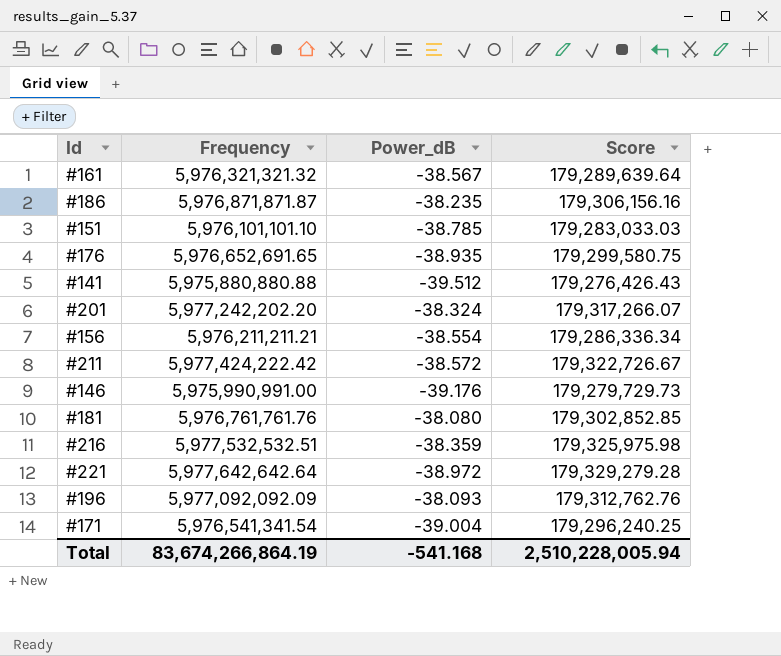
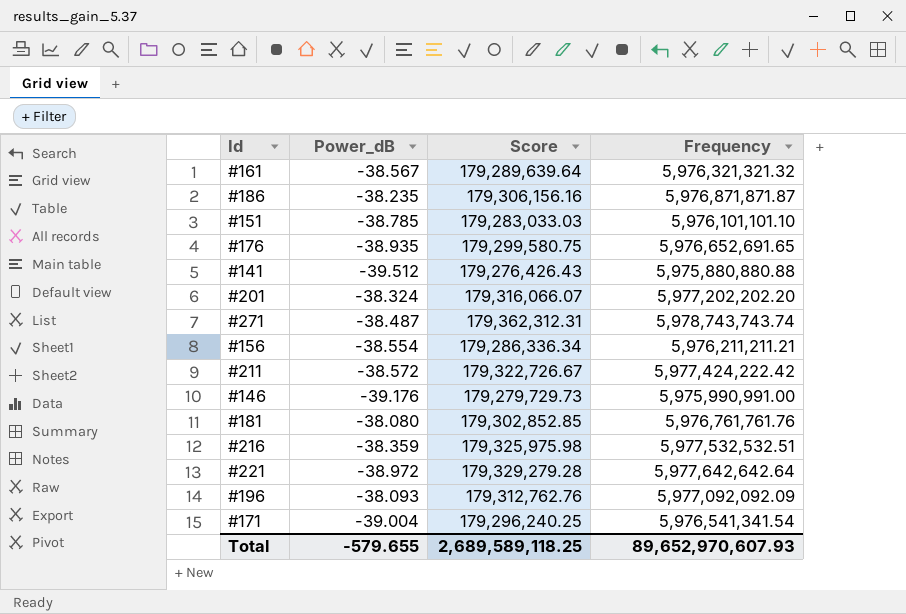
column Frequency | position: 2 -> 4
#201 | Score: 179,317,266.07 -> 179,316,066.07
#201 | Frequency: 5,977,242,202.20 -> 5,977,202,202.20
row #271: none -> -38.487 | 179,362,312.31 | 5,978,743,743.74
Total | Power_dB: -541.168 -> -579.655
Total | Score: 2,510,228,005.94 -> 2,689,589,118.25
Total | Frequency: 83,674,266,864.19 -> 89,652,970,607.93

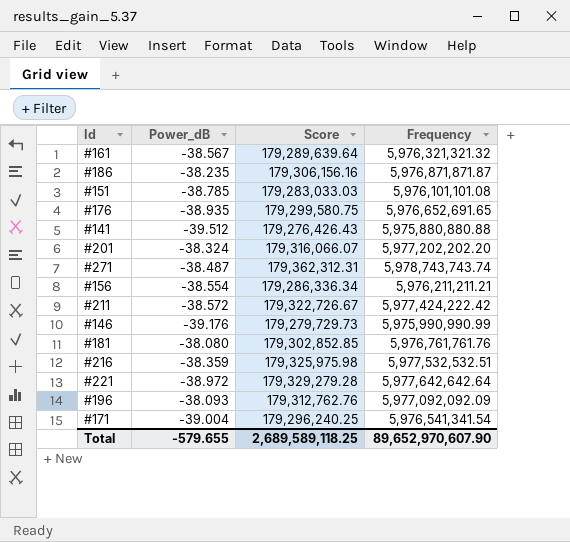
#151 | Frequency: 5,976,101,101.10 -> 5,976,101,101.08
#146 | Frequency: 5,975,990,991.00 -> 5,975,990,990.99
Total | Frequency: 89,652,970,607.93 -> 89,652,970,607.90

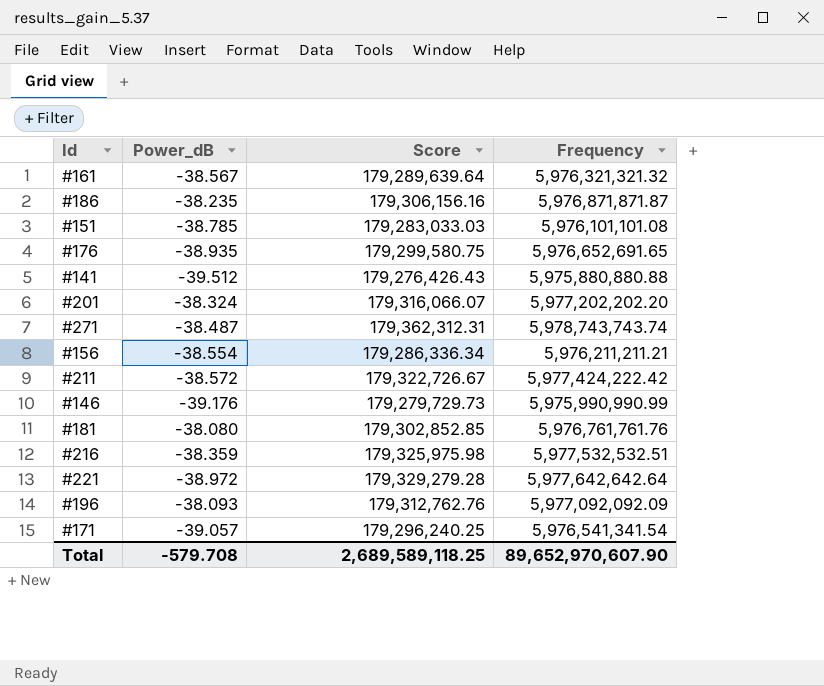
#171 | Power_dB: -39.004 -> -39.057
Total | Power_dB: -579.655 -> -579.708

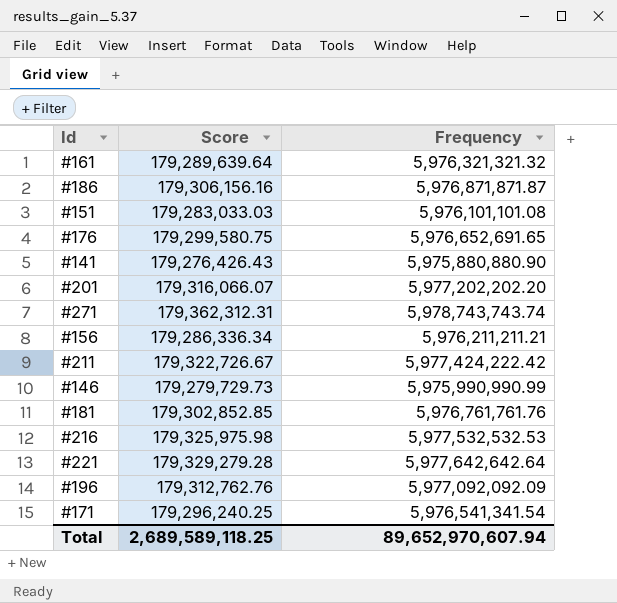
column Power_dB | position: 2 -> none
#141 | Frequency: 5,975,880,880.88 -> 5,975,880,880.90
#216 | Frequency: 5,977,532,532.51 -> 5,977,532,532.53
Total | Frequency: 89,652,970,607.90 -> 89,652,970,607.94

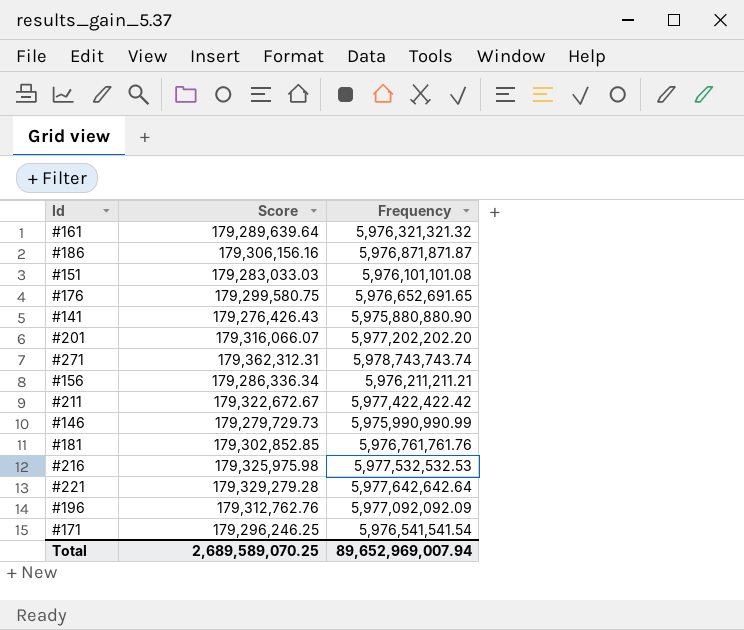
#211 | Score: 179,322,726.67 -> 179,322,672.67
#211 | Frequency: 5,977,424,222.42 -> 5,977,422,422.42
#171 | Score: 179,296,240.25 -> 179,296,246.25
#171 | Frequency: 5,976,541,341.54 -> 5,976,541,541.54
Total | Score: 2,689,589,118.25 -> 2,689,589,070.25
Total | Frequency: 89,652,970,607.94 -> 89,652,969,007.94

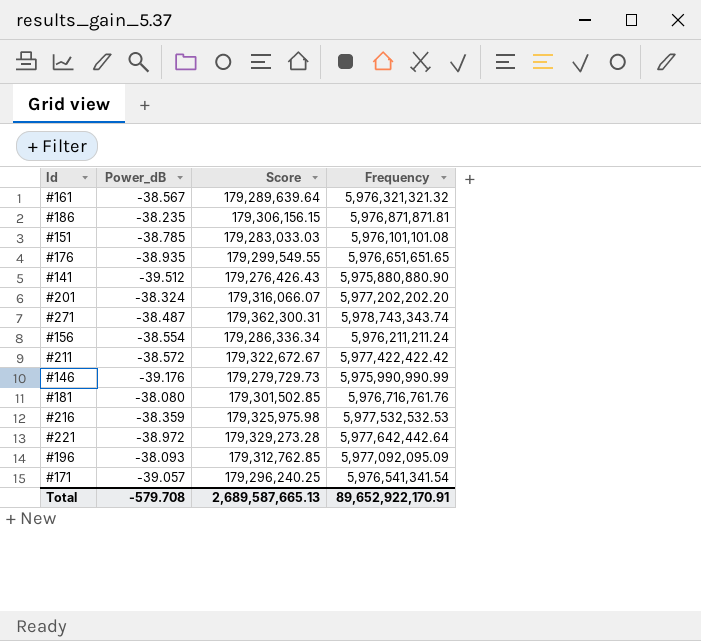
column Power_dB | position: none -> 2
#186 | Score: 179,306,156.16 -> 179,306,156.15
#186 | Frequency: 5,976,871,871.87 -> 5,976,871,871.81
#176 | Score: 179,299,580.75 -> 179,299,549.55
#176 | Frequency: 5,976,652,691.65 -> 5,976,651,651.65
#271 | Score: 179,362,312.31 -> 179,362,300.31
#271 | Frequency: 5,978,743,743.74 -> 5,978,743,343.74
#156 | Frequency: 5,976,211,211.21 -> 5,976,211,211.24
#181 | Score: 179,302,852.85 -> 179,301,502.85
#181 | Frequency: 5,976,761,761.76 -> 5,976,716,761.76
#221 | Score: 179,329,279.28 -> 179,329,273.28
#221 | Frequency: 5,977,642,642.64 -> 5,977,642,442.64
#196 | Score: 179,312,762.76 -> 179,312,762.85
#196 | Frequency: 5,977,092,092.09 -> 5,977,092,095.09
#171 | Score: 179,296,246.25 -> 179,296,240.25
#171 | Frequency: 5,976,541,541.54 -> 5,976,541,341.54
Total | Score: 2,689,589,070.25 -> 2,689,587,665.13
Total | Frequency: 89,652,969,007.94 -> 89,652,922,170.91

